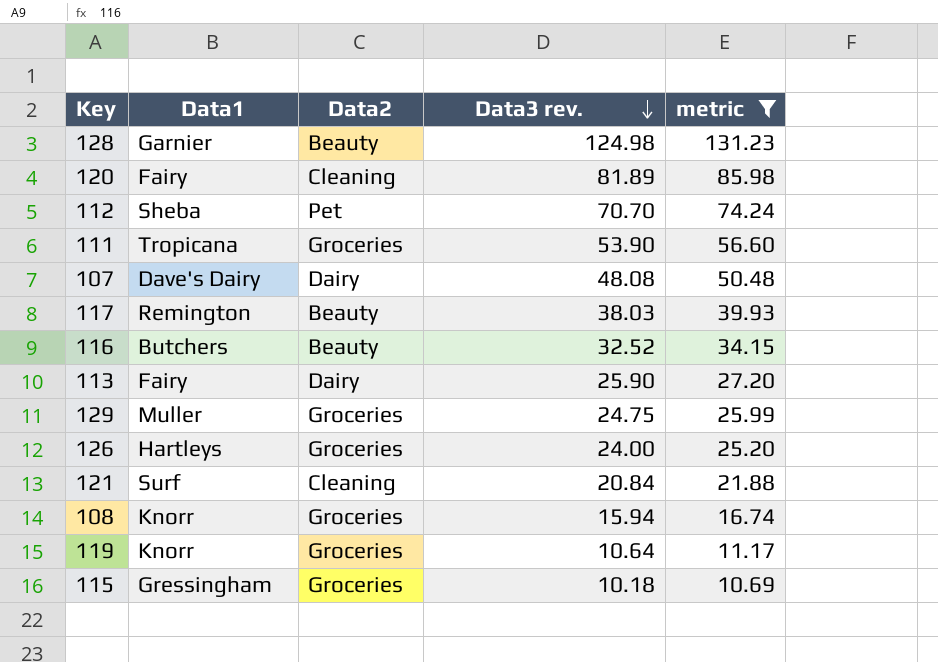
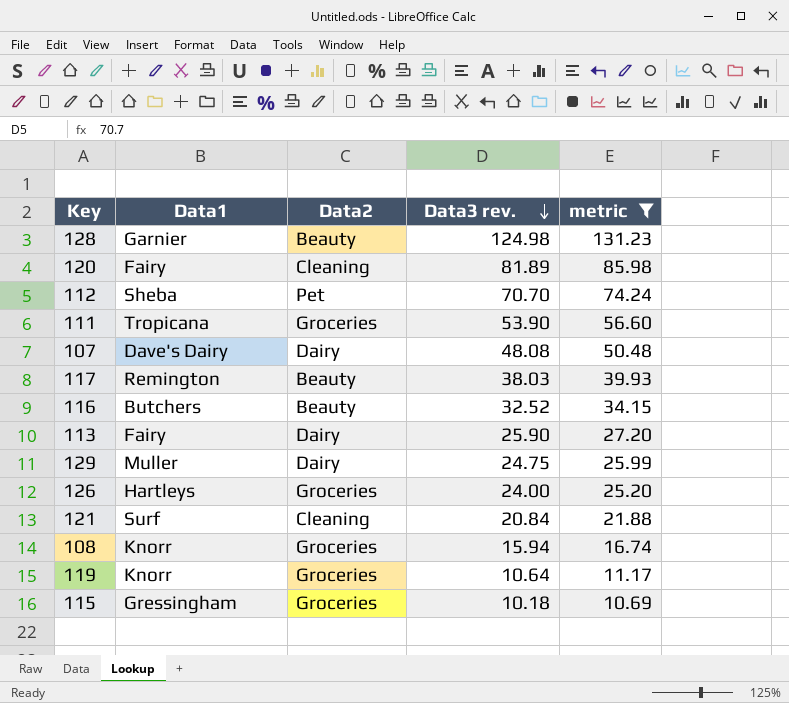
129 | Data2: Groceries -> Dairy

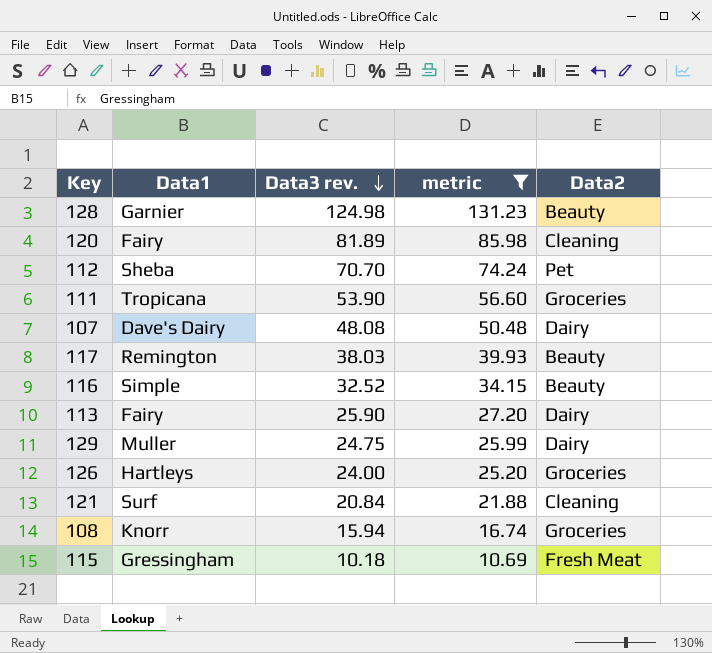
column Data2 | position: 3 -> 5
row 119: Knorr | Groceries | 10.64 | 11.17 -> none
116 | Data1: Butchers -> Simple
115 | Data2: Groceries -> Fresh Meat

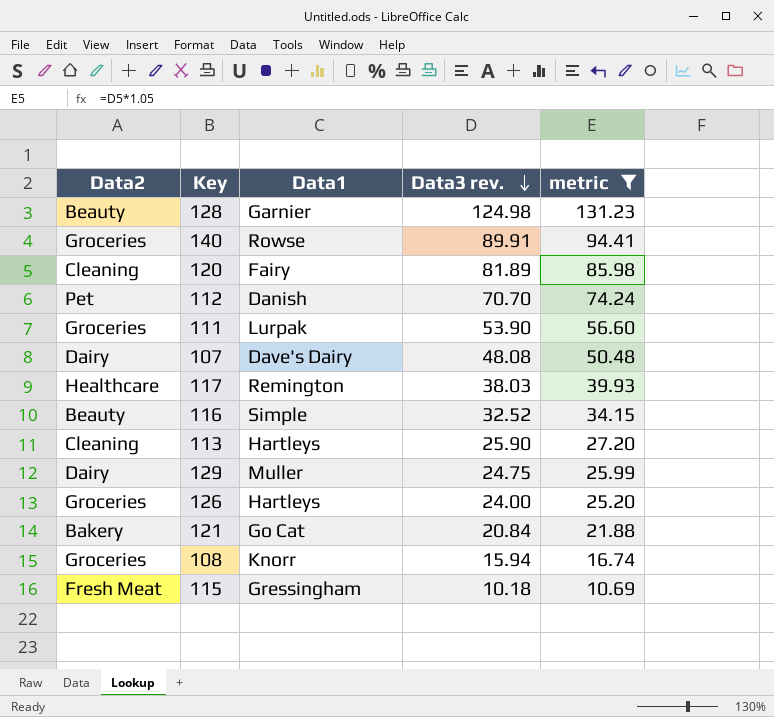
column Data2 | position: 5 -> 1
row 140: none -> Groceries | Rowse | 89.91 | 94.41
112 | Data1: Sheba -> Danish
111 | Data1: Tropicana -> Lurpak
117 | Data2: Beauty -> Healthcare
113 | Data2: Dairy -> Cleaning
113 | Data1: Fairy -> Hartleys
121 | Data2: Cleaning -> Bakery
121 | Data1: Surf -> Go Cat

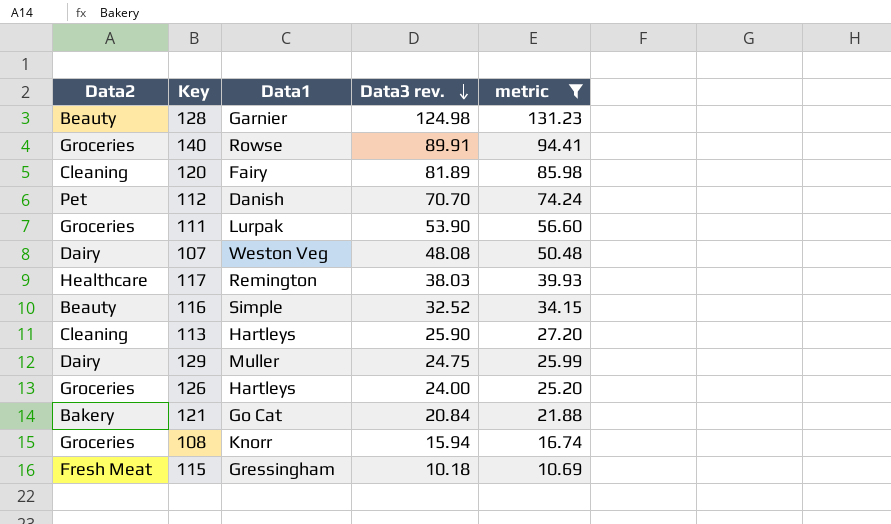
107 | Data1: Dave's Dairy -> Weston Veg

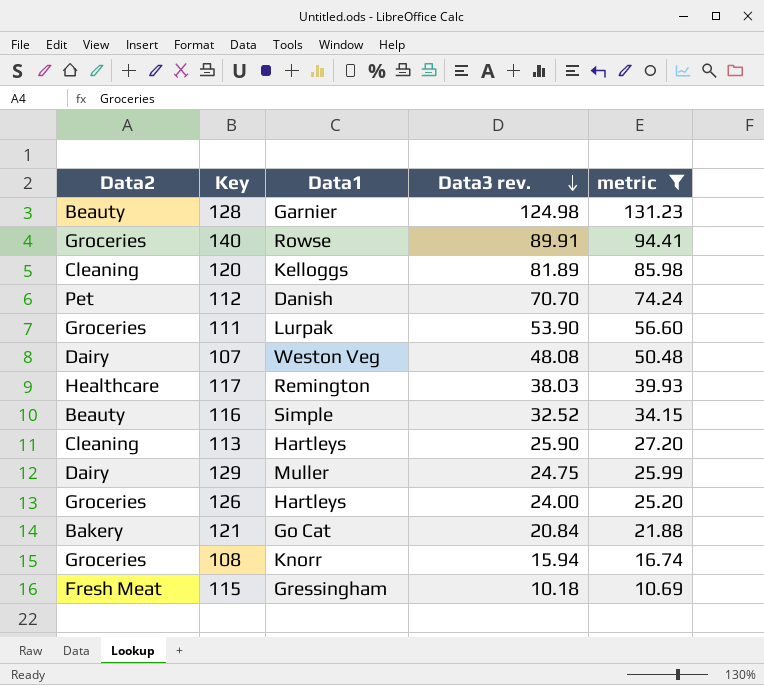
120 | Data1: Fairy -> Kelloggs

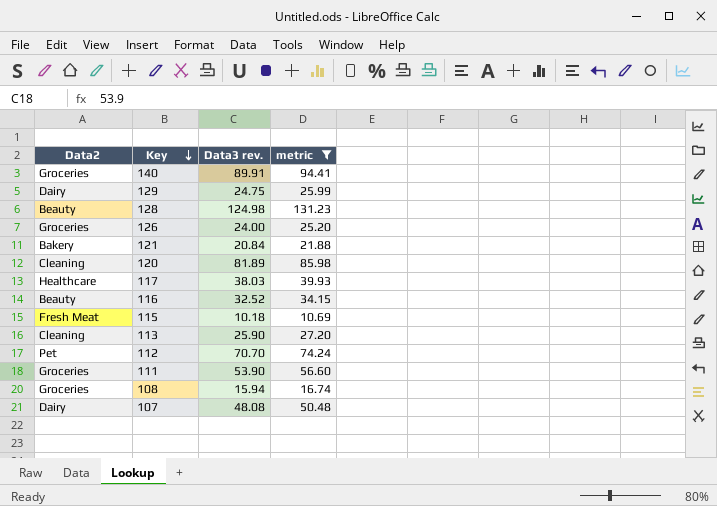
row order: Data3 rev. descending -> Key descending
column Data1 | position: 3 -> none

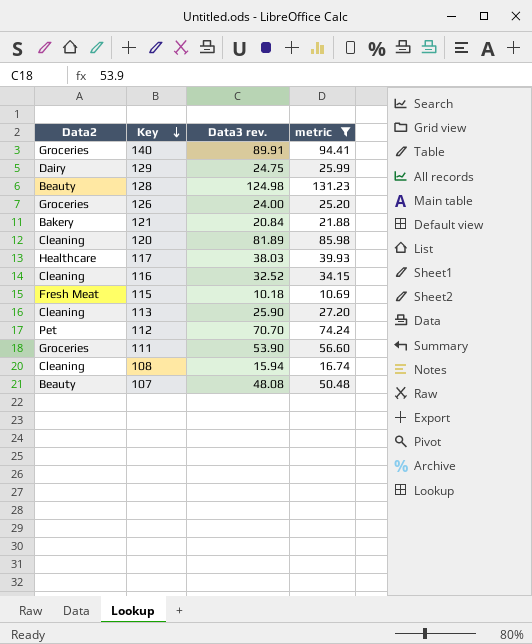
116 | Data2: Beauty -> Cleaning
108 | Data2: Groceries -> Cleaning
107 | Data2: Dairy -> Beauty

